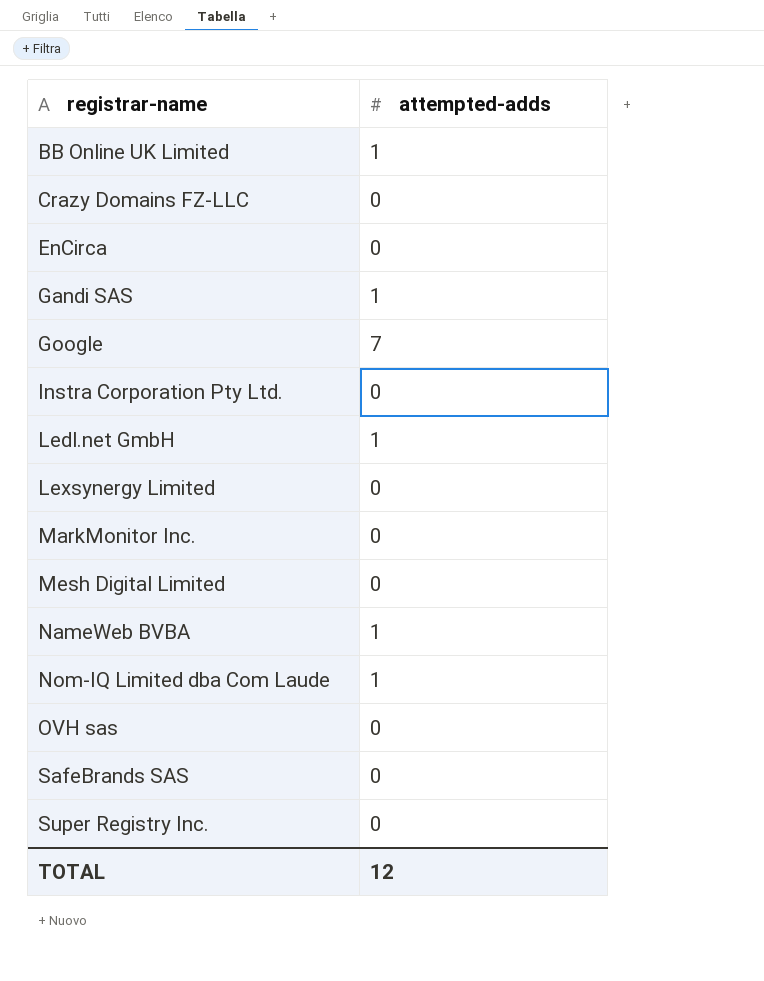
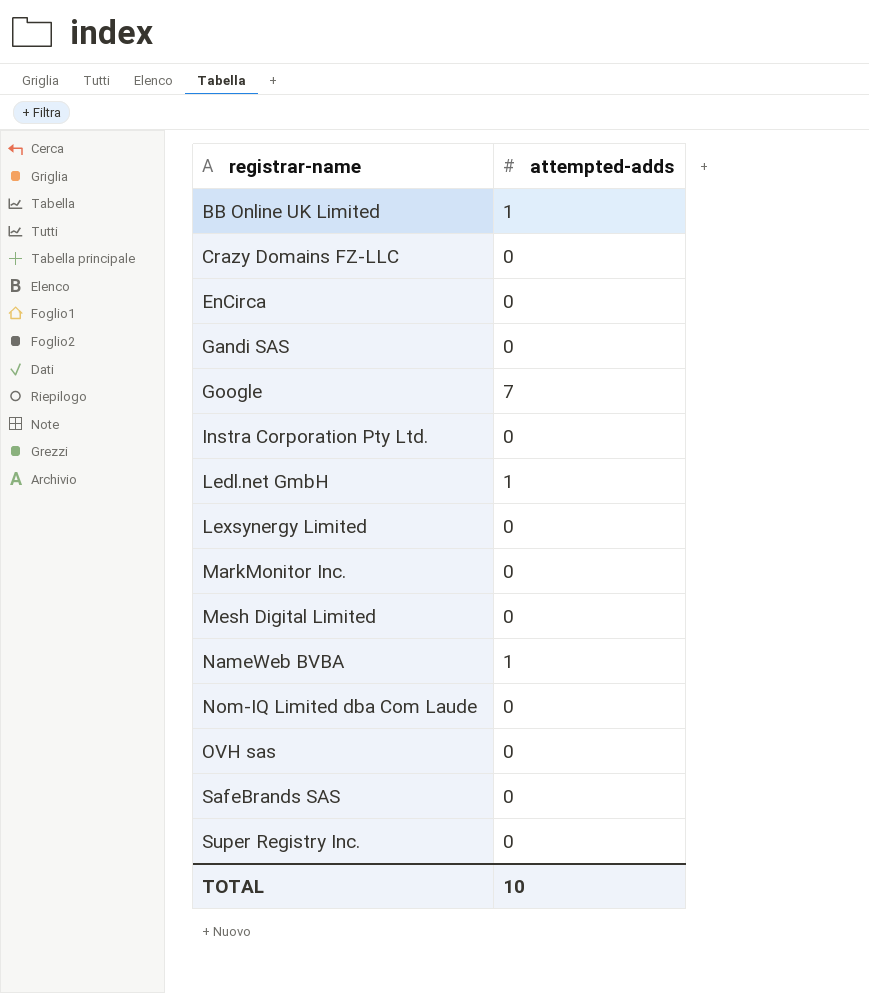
Gandi SAS | attempted-adds: 1 -> 0
Nom-IQ Limited dba Com Laude | attempted-adds: 1 -> 0
TOTAL | attempted-adds: 12 -> 10

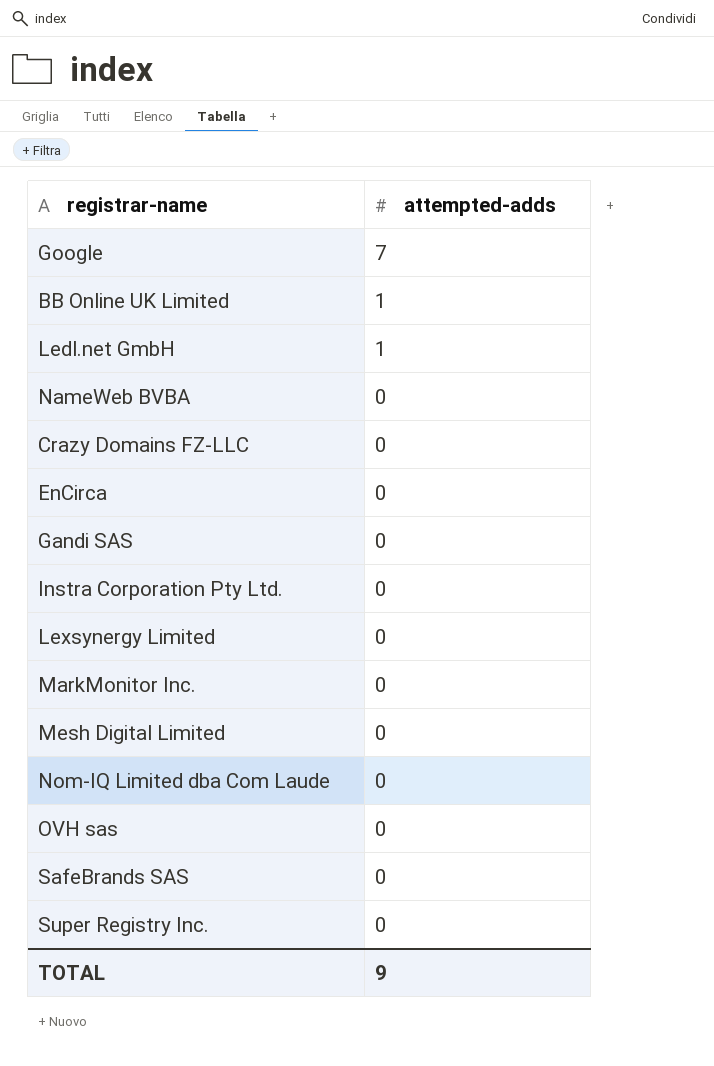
row order: registrar-name ascending -> attempted-adds descending
NameWeb BVBA | attempted-adds: 1 -> 0
TOTAL | attempted-adds: 10 -> 9

